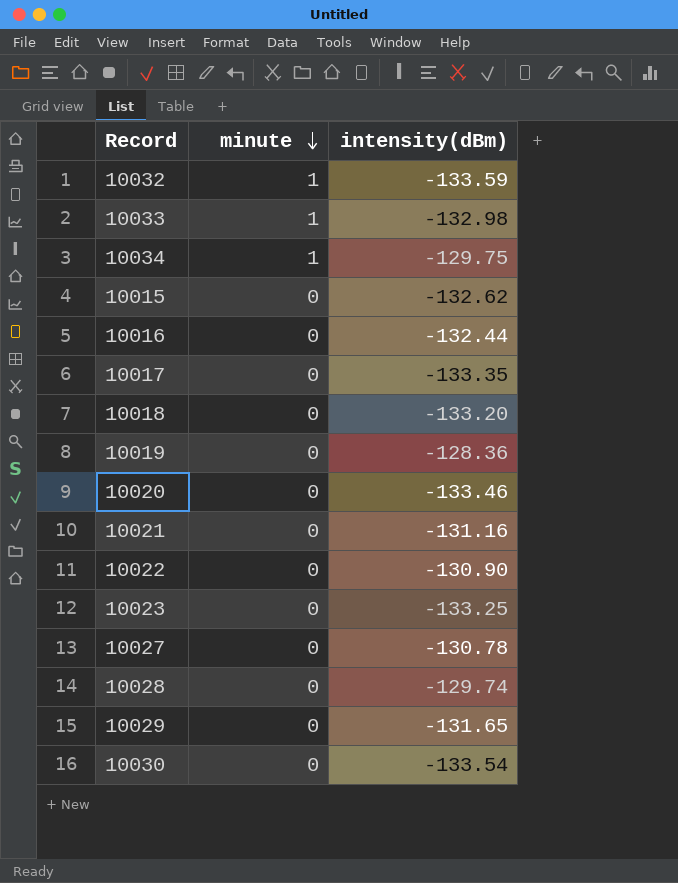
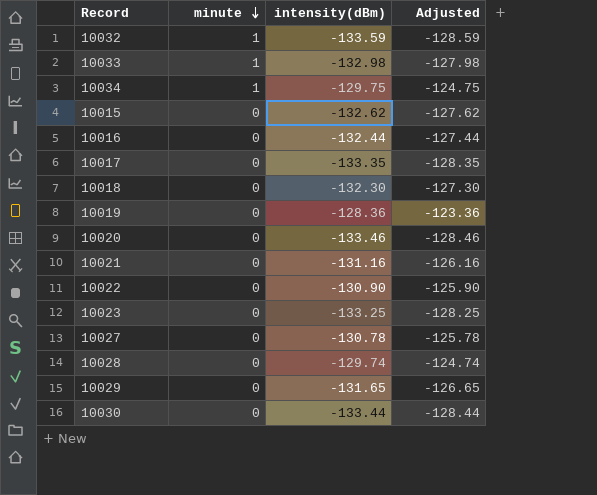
column Adjusted | formula: none -> [intensity(dBm)] + 5
10018 | intensity(dBm): -133.20 -> -132.30
10030 | intensity(dBm): -133.54 -> -133.44

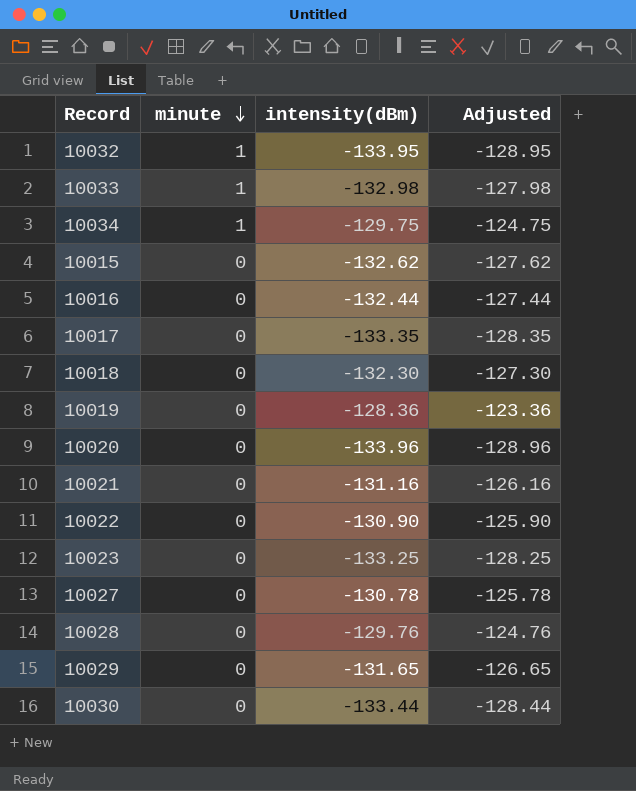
10032 | intensity(dBm): -133.59 -> -133.95
10032 | Adjusted: -128.59 -> -128.95
10020 | intensity(dBm): -133.46 -> -133.96
10020 | Adjusted: -128.46 -> -128.96
10028 | intensity(dBm): -129.74 -> -129.76
10028 | Adjusted: -124.74 -> -124.76

